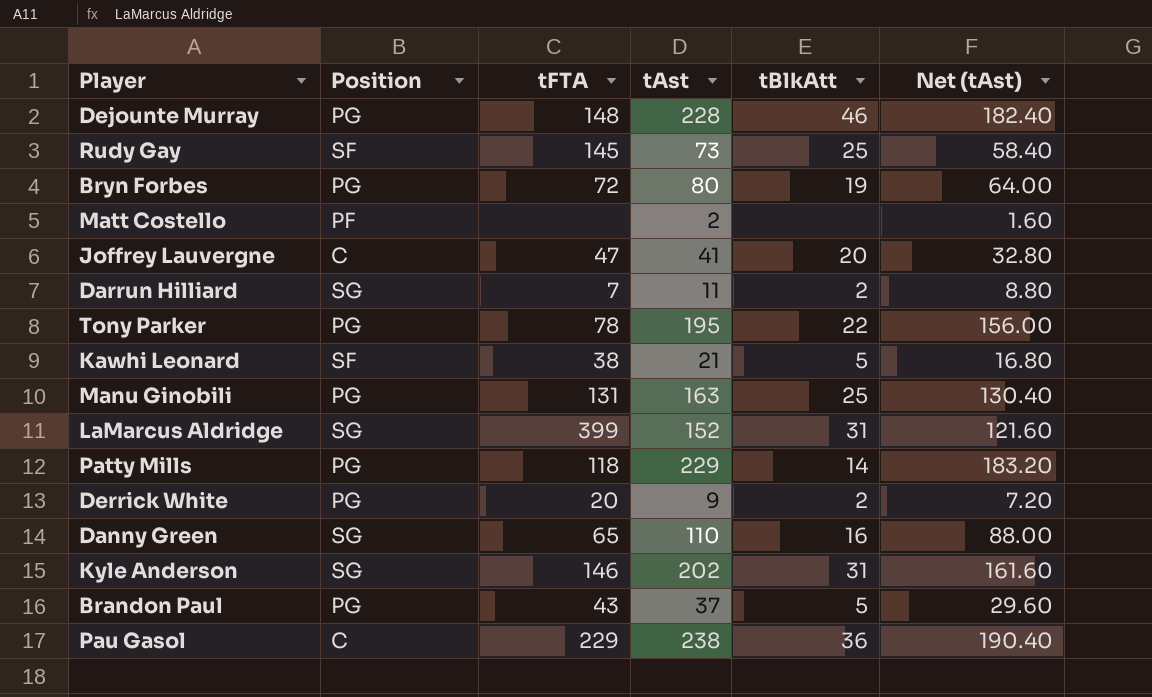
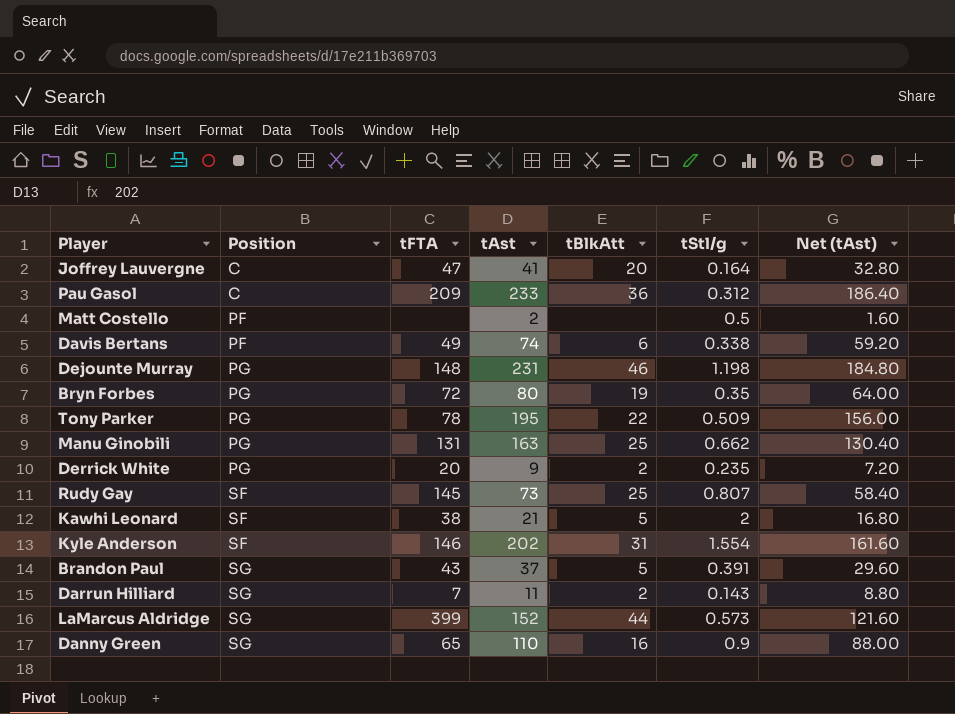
row order: none -> Position ascending
column tStl/g | position: none -> 6
row Patty Mills: PG | 118 | 229 | 14 | 183.20 -> none
Pau Gasol | tFTA: 229 -> 209
Pau Gasol | tAst: 238 -> 233
Pau Gasol | Net (tAst): 190.40 -> 186.40
row Davis Bertans: none -> PF | 49 | 74 | 6 | 0.338 | 59.20
Dejounte Murray | tAst: 228 -> 231
Dejounte Murray | Net (tAst): 182.40 -> 184.80
Kyle Anderson | Position: SG -> SF
Brandon Paul | Position: PG -> SG
LaMarcus Aldridge | tBlkAtt: 31 -> 44

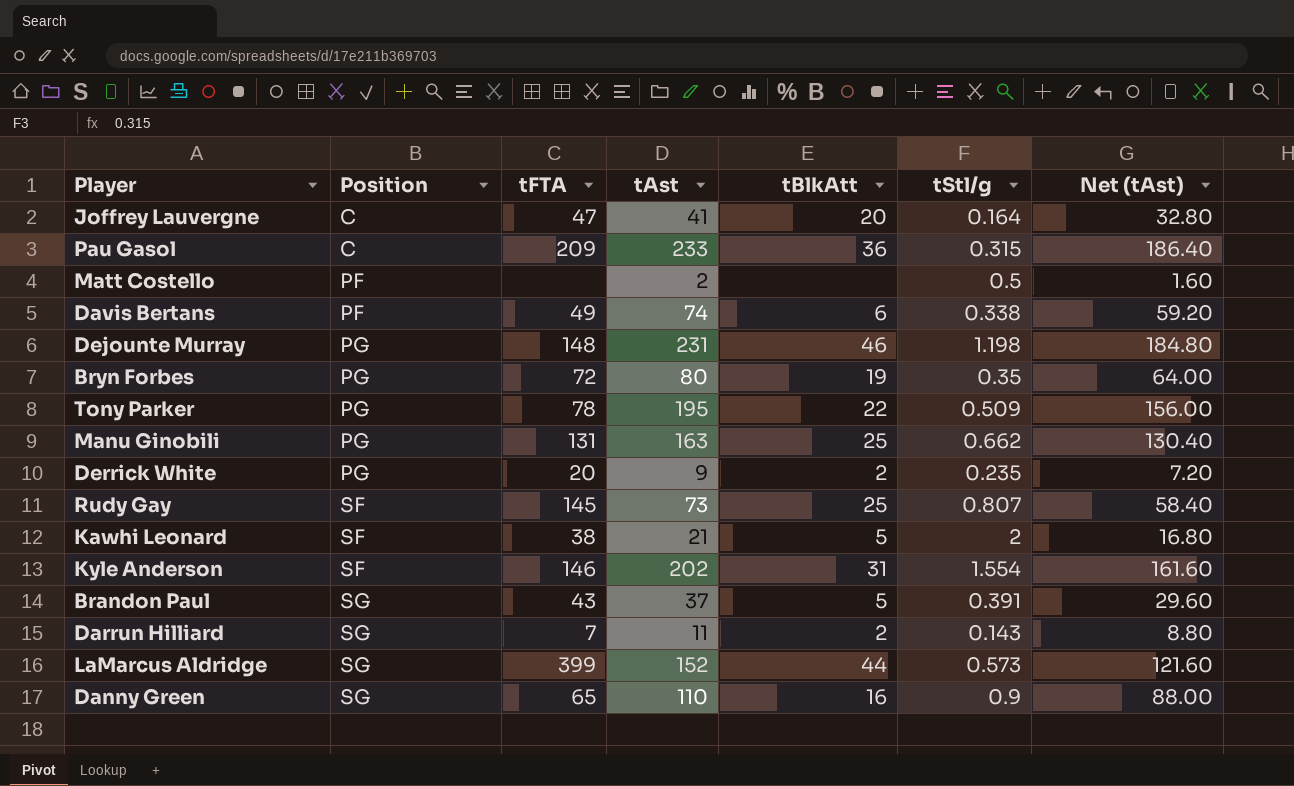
Pau Gasol | tStl/g: 0.312 -> 0.315

